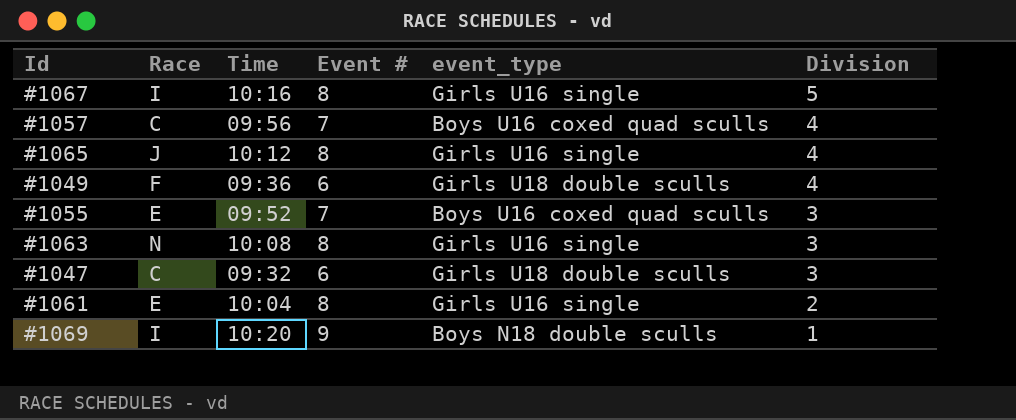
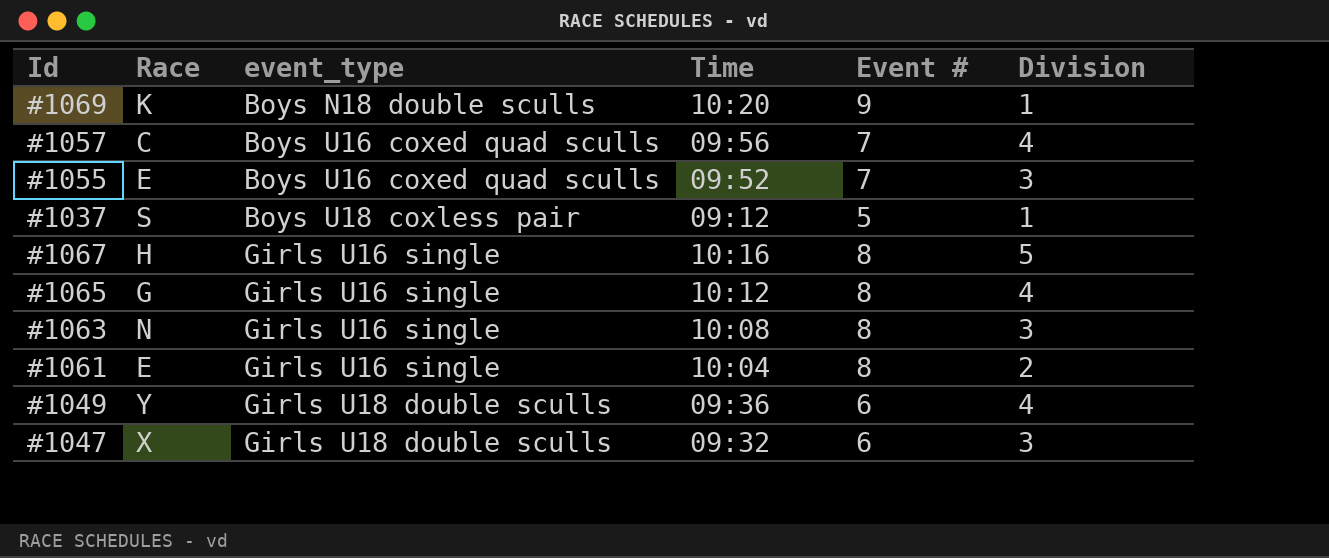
row order: Division descending -> event_type ascending
column event_type | position: 5 -> 3
#1069 | Race: I -> K
row #1037: none -> S | Boys U18 coxless pair | 09:12 | 5 | 1
#1067 | Race: I -> H
#1065 | Race: J -> G
#1049 | Race: F -> Y
#1047 | Race: C -> X

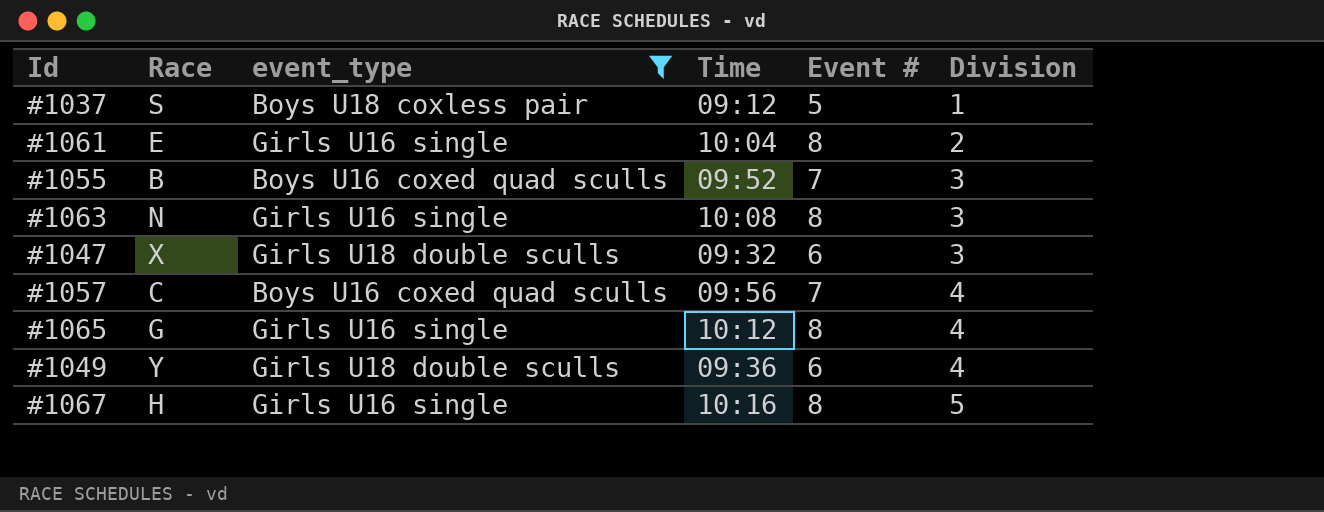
filter: none -> event_type != Boys N18 double sculls
row order: event_type ascending -> Division ascending
#1055 | Race: E -> B

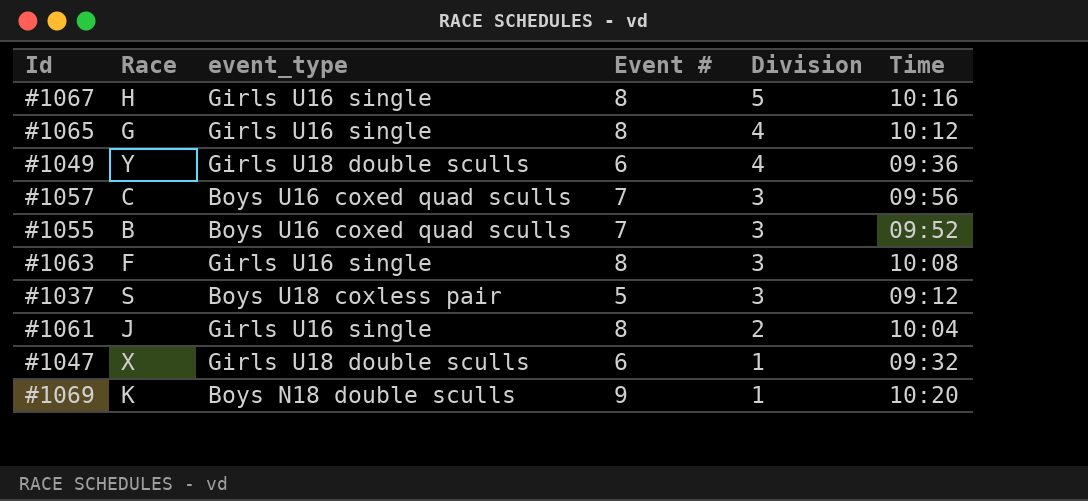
filter: event_type != Boys N18 double sculls -> none
row order: Division ascending -> Division descending
column Time | position: 4 -> 6
#1057 | Division: 4 -> 3
#1063 | Race: N -> F
#1037 | Division: 1 -> 3
#1061 | Race: E -> J
#1047 | Division: 3 -> 1

